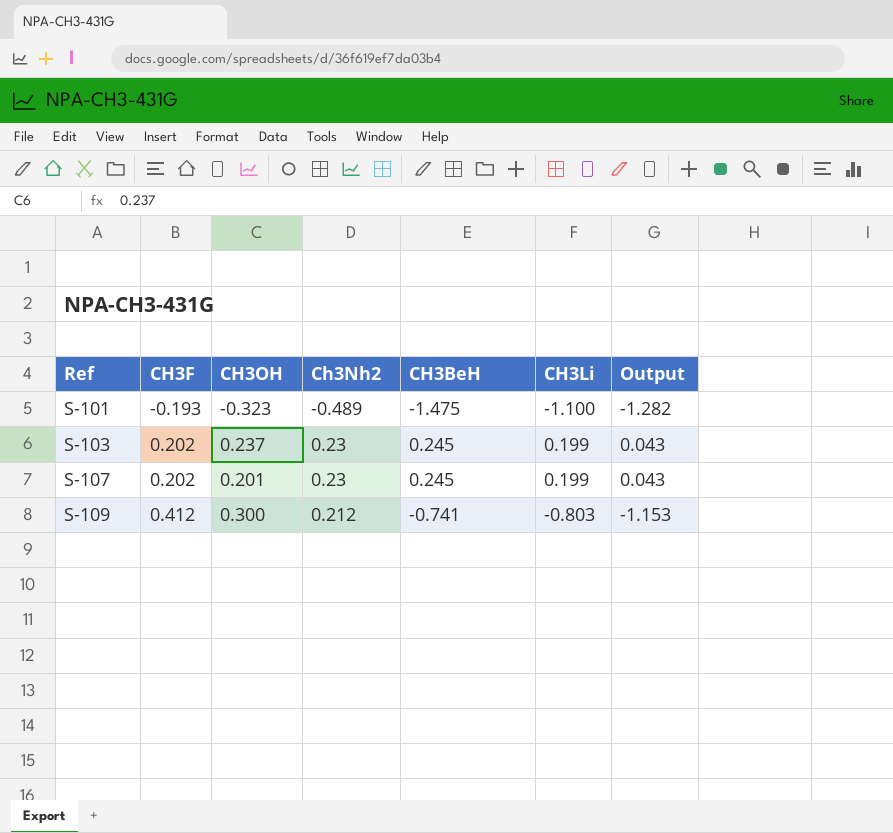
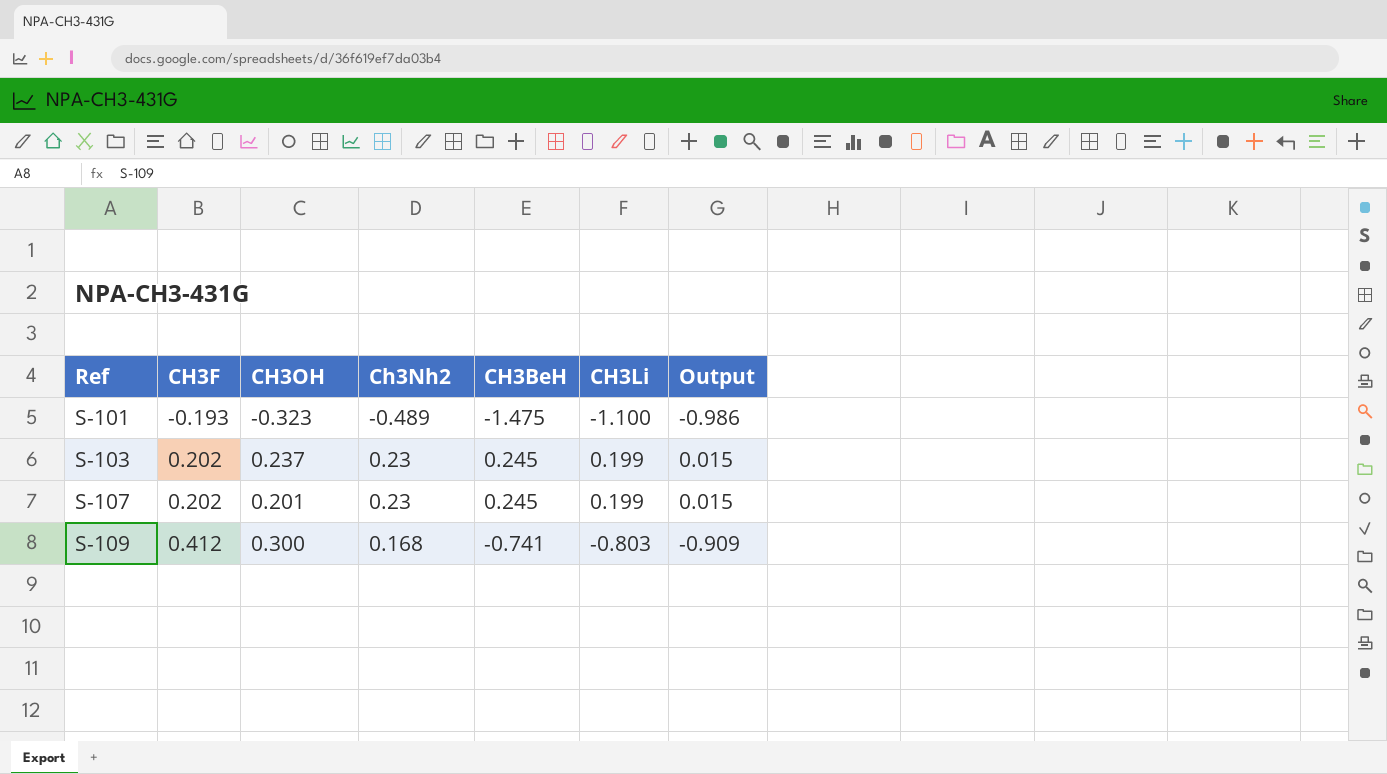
column Output | formula: [CH3BeH] - [CH3F] -> [CH3BeH] - [Ch3Nh2]
S-109 | Ch3Nh2: 0.212 -> 0.168

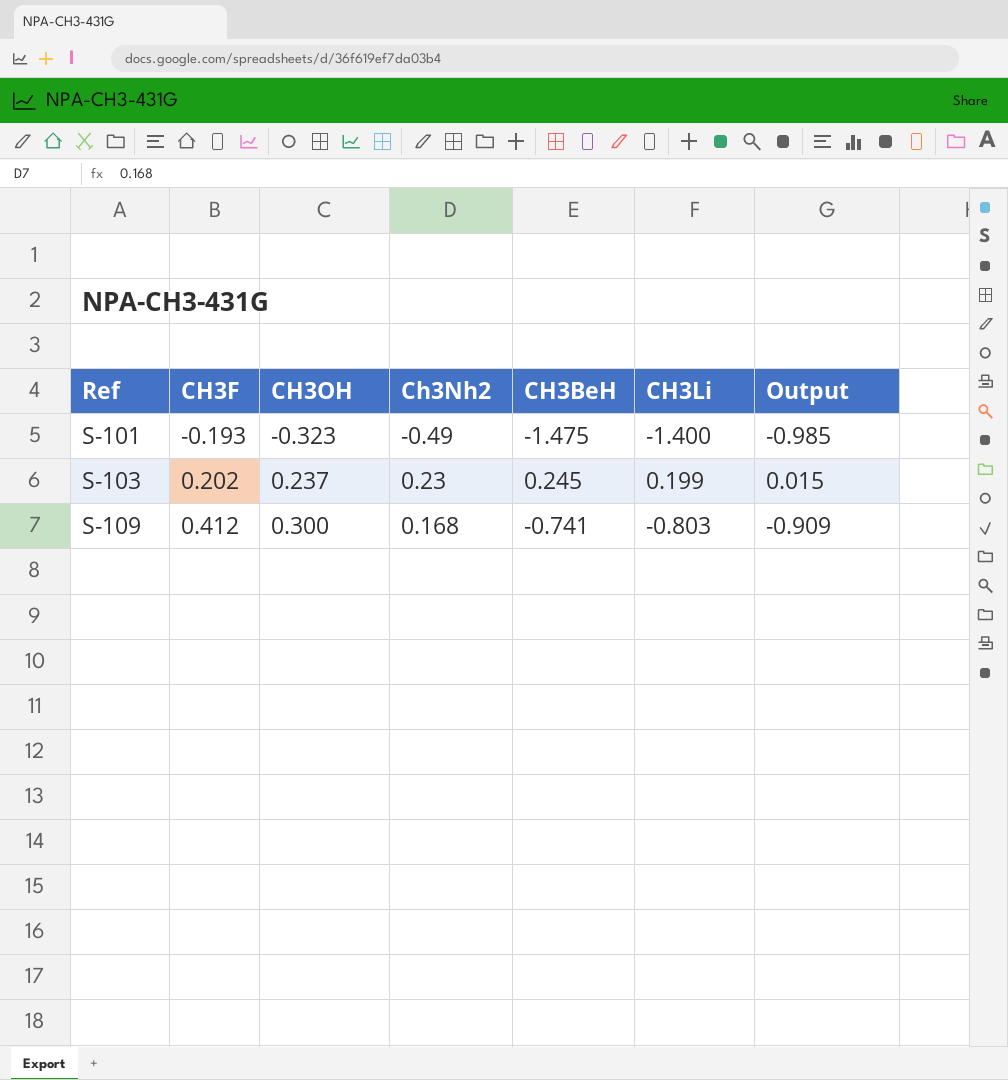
row S-107: 0.202 | 0.201 | 0.23 | 0.245 | 0.199 | 0.015 -> none
S-101 | Ch3Nh2: -0.489 -> -0.49
S-101 | CH3Li: -1.100 -> -1.400
S-101 | Output: -0.986 -> -0.985

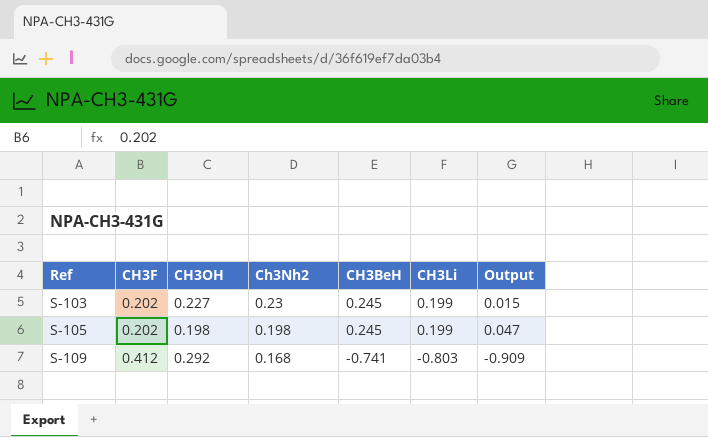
row S-101: -0.193 | -0.323 | -0.49 | -1.475 | -1.400 | -0.985 -> none
S-103 | CH3OH: 0.237 -> 0.227
row S-105: none -> 0.202 | 0.198 | 0.198 | 0.245 | 0.199 | 0.047
S-109 | CH3OH: 0.300 -> 0.292

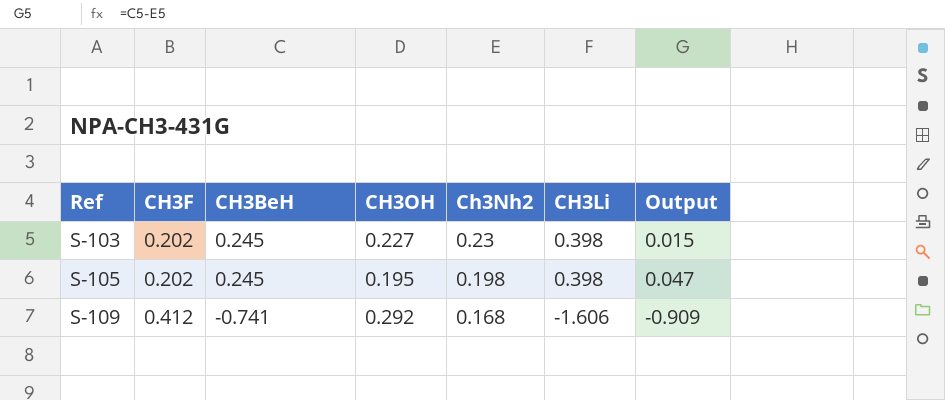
column CH3BeH | position: 5 -> 3
S-103 | CH3Li: 0.199 -> 0.398
S-105 | CH3OH: 0.198 -> 0.195
S-105 | CH3Li: 0.199 -> 0.398
S-109 | CH3Li: -0.803 -> -1.606

